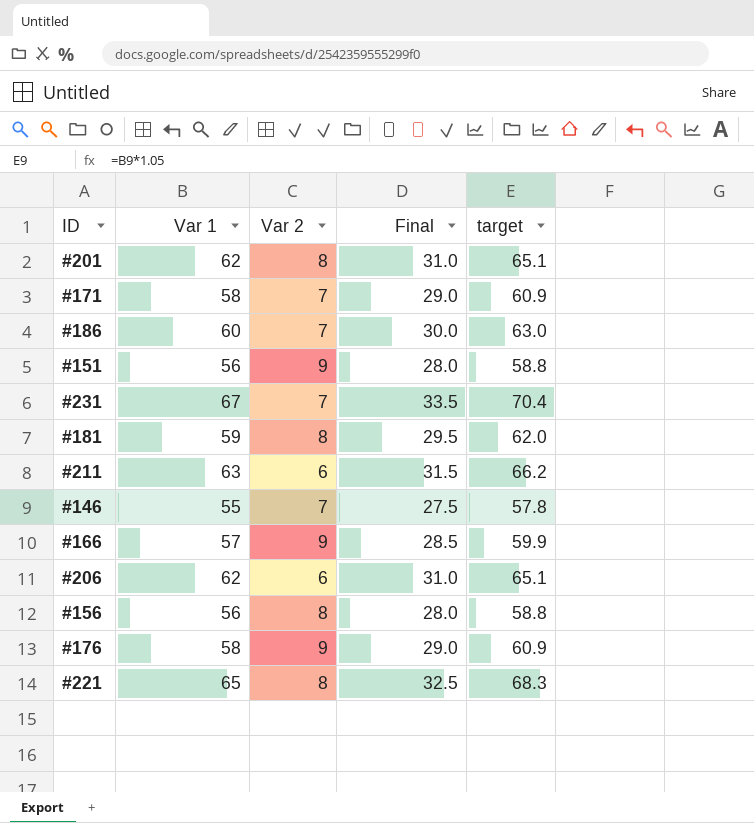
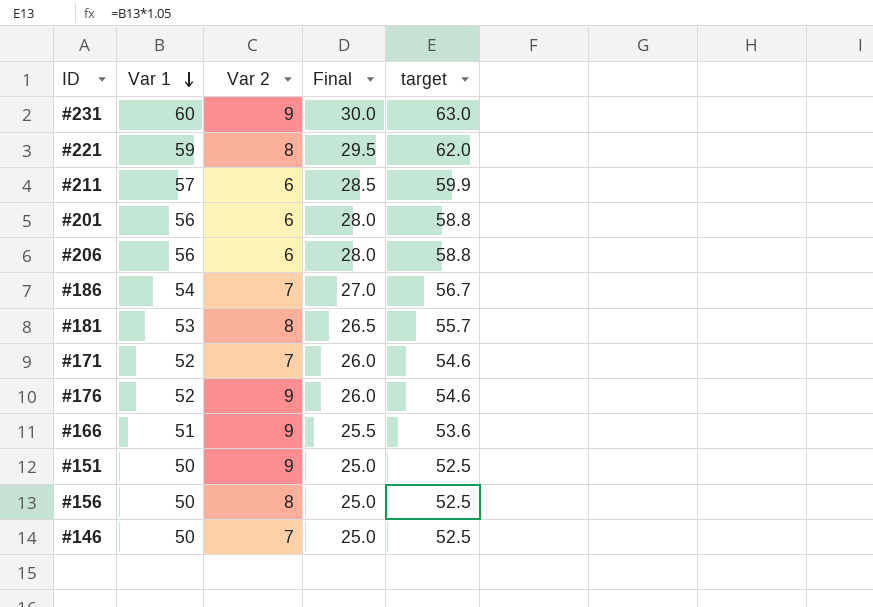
row order: none -> Var 1 descending
#231 | Var 1: 67 -> 60
#231 | Var 2: 7 -> 9
#231 | Final: 33.5 -> 30.0
#231 | target: 70.4 -> 63.0
#221 | Var 1: 65 -> 59
#221 | Final: 32.5 -> 29.5
#221 | target: 68.3 -> 62.0
#211 | Var 1: 63 -> 57
#211 | Final: 31.5 -> 28.5
#211 | target: 66.2 -> 59.9
#201 | Var 1: 62 -> 56
#201 | Var 2: 8 -> 6
#201 | Final: 31.0 -> 28.0
#201 | target: 65.1 -> 58.8
#206 | Var 1: 62 -> 56
#206 | Final: 31.0 -> 28.0
#206 | target: 65.1 -> 58.8
#186 | Var 1: 60 -> 54
#186 | Final: 30.0 -> 27.0
#186 | target: 63.0 -> 56.7
#181 | Var 1: 59 -> 53
#181 | Final: 29.5 -> 26.5
#181 | target: 62.0 -> 55.7
#171 | Var 1: 58 -> 52
#171 | Final: 29.0 -> 26.0
#171 | target: 60.9 -> 54.6
#176 | Var 1: 58 -> 52
#176 | Final: 29.0 -> 26.0
#176 | target: 60.9 -> 54.6
#166 | Var 1: 57 -> 51
#166 | Final: 28.5 -> 25.5
#166 | target: 59.9 -> 53.6
#151 | Var 1: 56 -> 50
#151 | Final: 28.0 -> 25.0
#151 | target: 58.8 -> 52.5
#156 | Var 1: 56 -> 50
#156 | Final: 28.0 -> 25.0
#156 | target: 58.8 -> 52.5
#146 | Var 1: 55 -> 50
#146 | Final: 27.5 -> 25.0
#146 | target: 57.8 -> 52.5

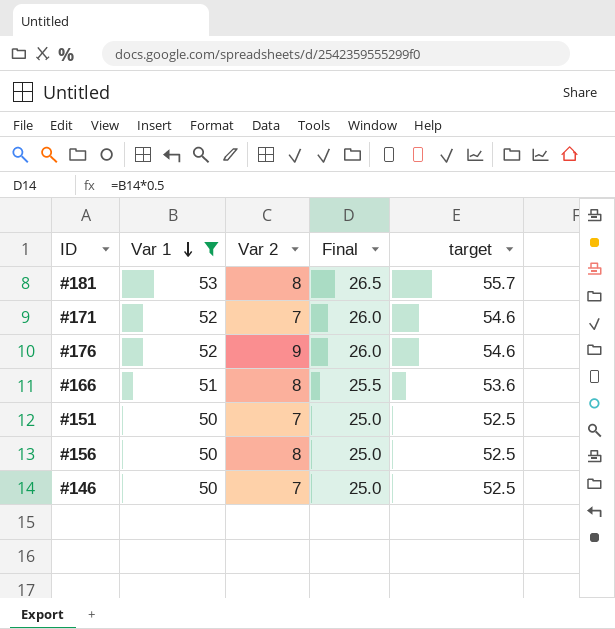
filter: none -> Var 1 <= 53
#166 | Var 2: 9 -> 8
#151 | Var 2: 9 -> 7

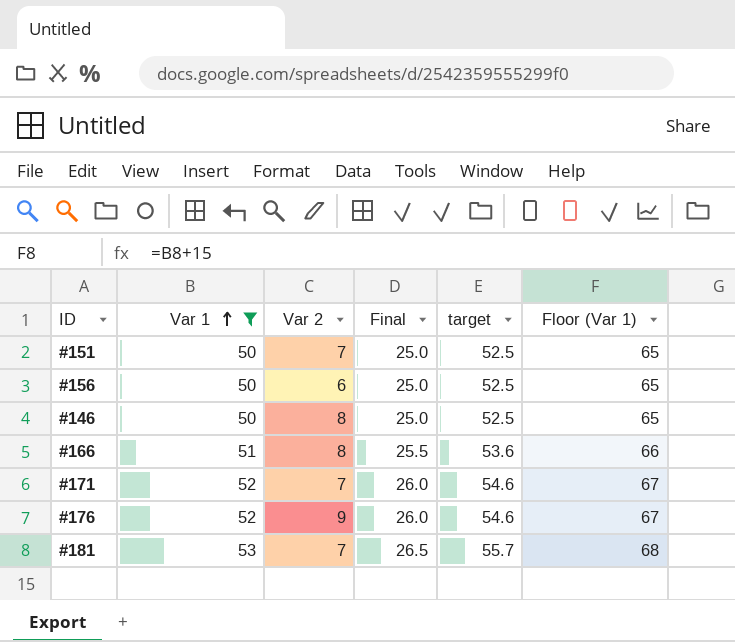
row order: Var 1 descending -> Var 1 ascending
column Floor (Var 1) | formula: none -> [Var 1] + 15
#156 | Var 2: 8 -> 6
#146 | Var 2: 7 -> 8
#181 | Var 2: 8 -> 7

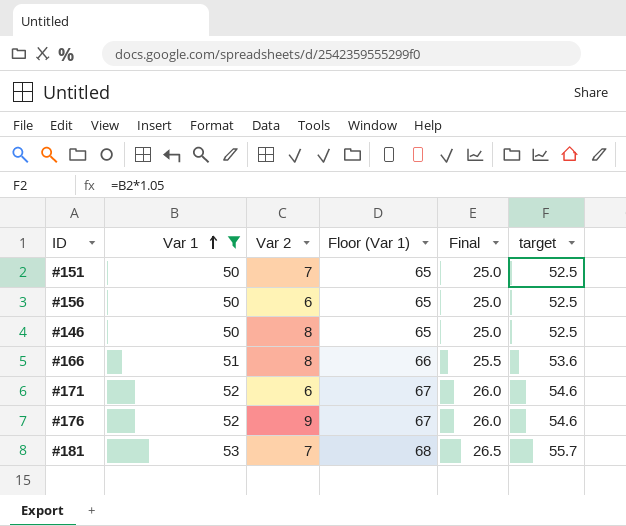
column Floor (Var 1) | position: 6 -> 4
#171 | Var 2: 7 -> 6

